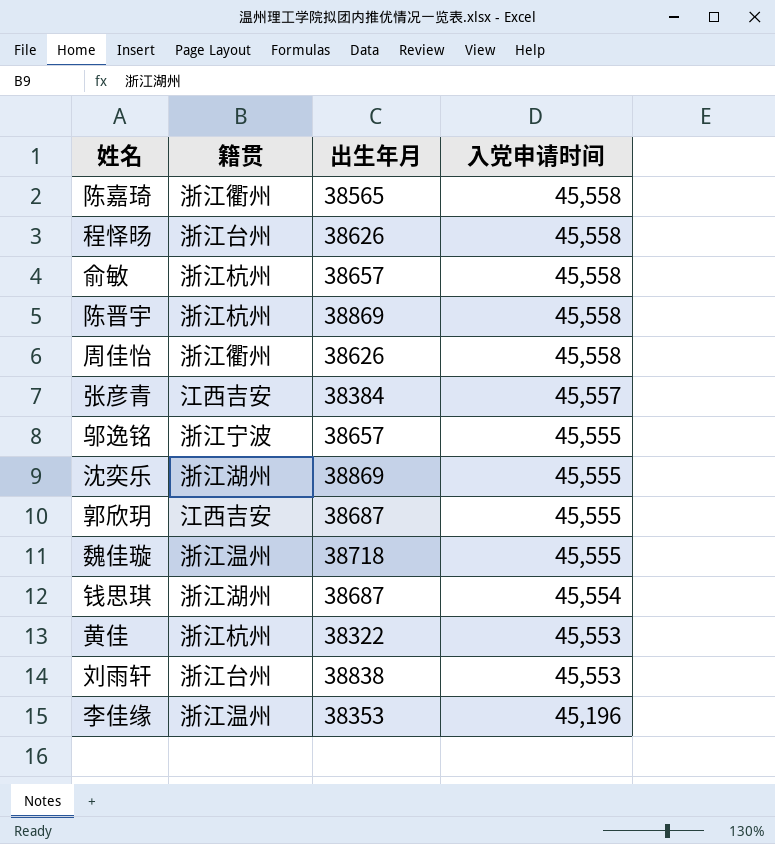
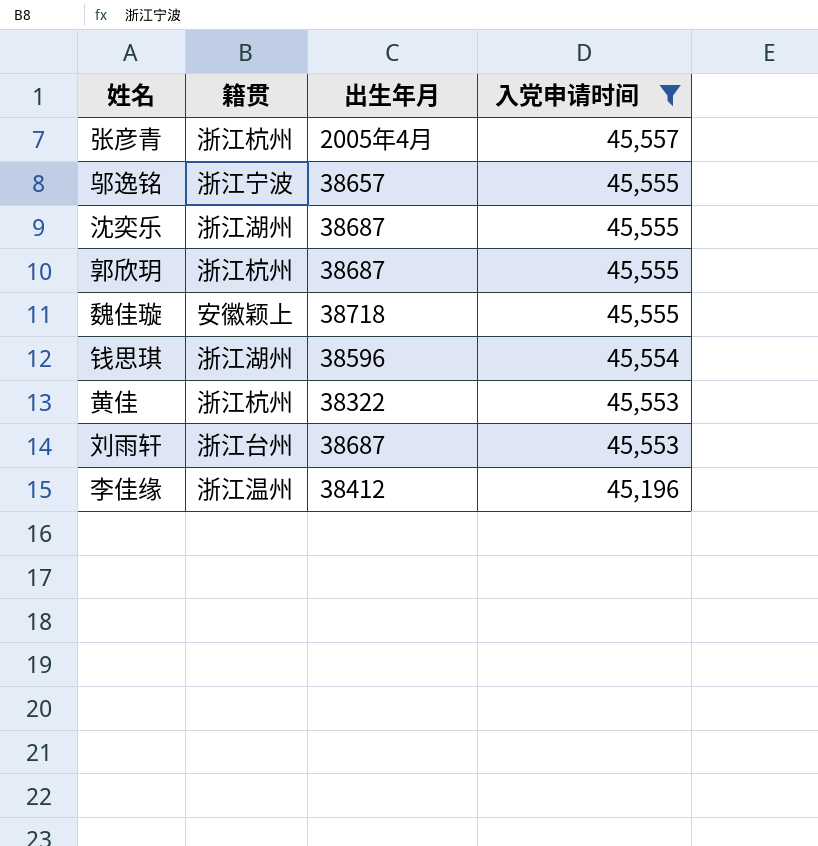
filter: none -> 入党申请时间 != 45,558
张彦青 | 籍贯: 江西吉安 -> 浙江杭州
张彦青 | 出生年月: 38384 -> 2005年4月
沈奕乐 | 出生年月: 38869 -> 38687
郭欣玥 | 籍贯: 江西吉安 -> 浙江杭州
魏佳璇 | 籍贯: 浙江温州 -> 安徽颖上
钱思琪 | 出生年月: 38687 -> 38596
刘雨轩 | 出生年月: 38838 -> 38687
李佳缘 | 出生年月: 38353 -> 38412

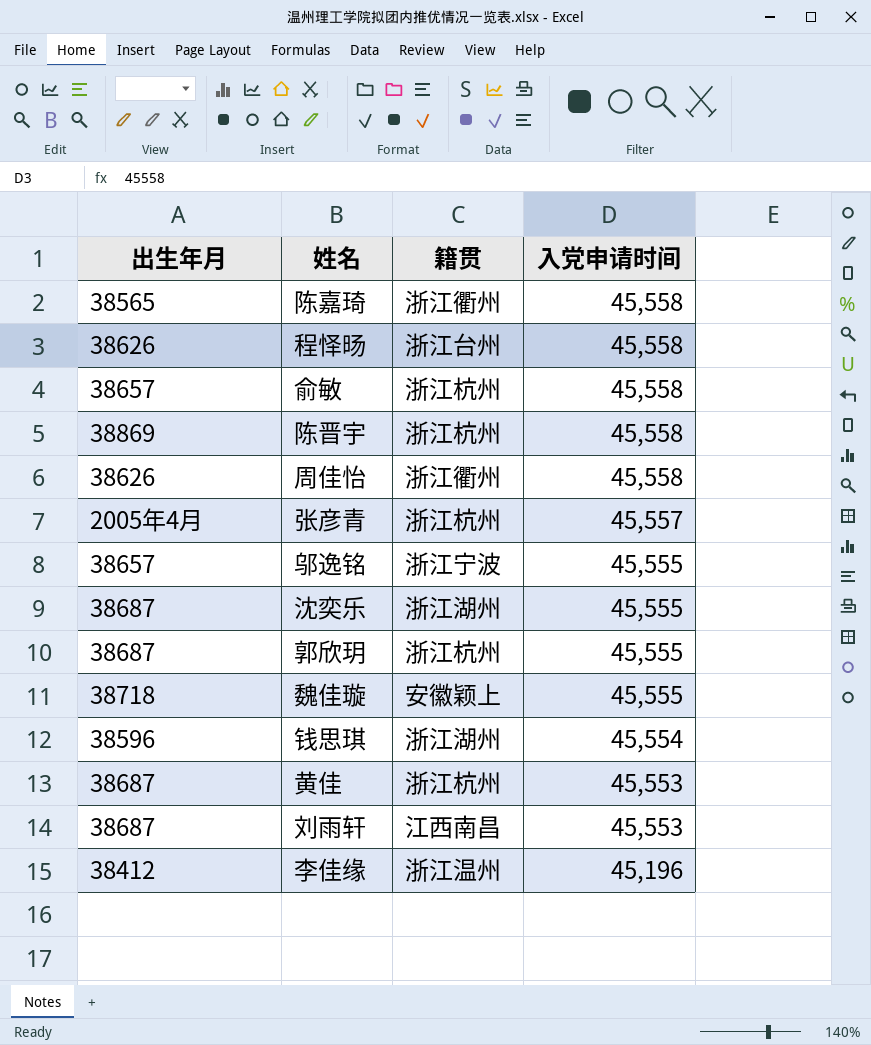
filter: 入党申请时间 != 45,558 -> none
column 出生年月 | position: 3 -> 1
黄佳 | 出生年月: 38322 -> 38687
刘雨轩 | 籍贯: 浙江台州 -> 江西南昌

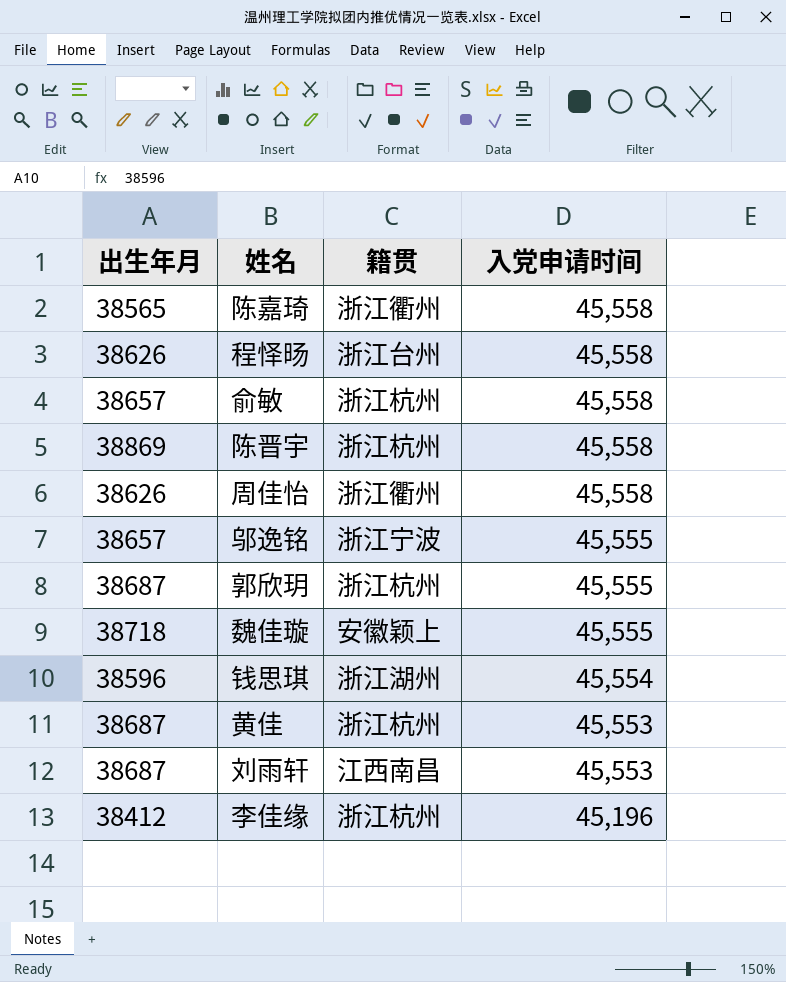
row 张彦青: 2005年4月 | 浙江杭州 | 45,557 -> none
row 沈奕乐: 38687 | 浙江湖州 | 45,555 -> none
李佳缘 | 籍贯: 浙江温州 -> 浙江杭州

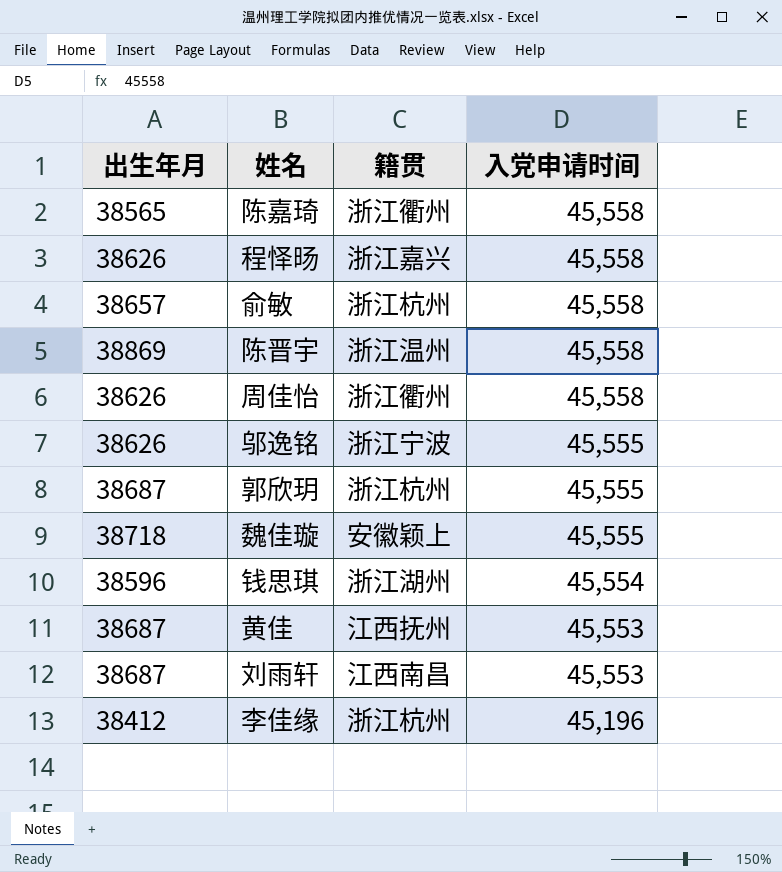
程怿旸 | 籍贯: 浙江台州 -> 浙江嘉兴
陈晋宇 | 籍贯: 浙江杭州 -> 浙江温州
邬逸铭 | 出生年月: 38657 -> 38626
黄佳 | 籍贯: 浙江杭州 -> 江西抚州

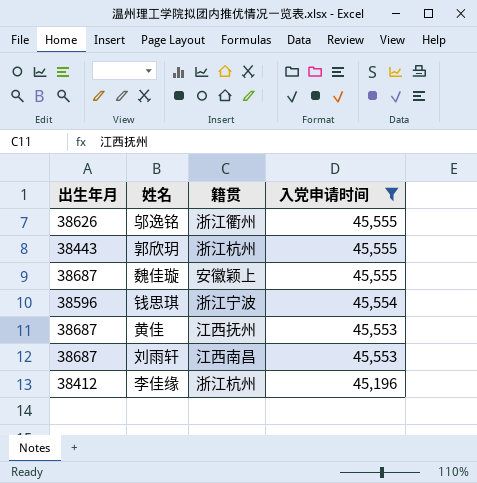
filter: none -> 入党申请时间 != 45,558
邬逸铭 | 籍贯: 浙江宁波 -> 浙江衢州
郭欣玥 | 出生年月: 38687 -> 38443
魏佳璇 | 出生年月: 38718 -> 38687
钱思琪 | 籍贯: 浙江湖州 -> 浙江宁波

